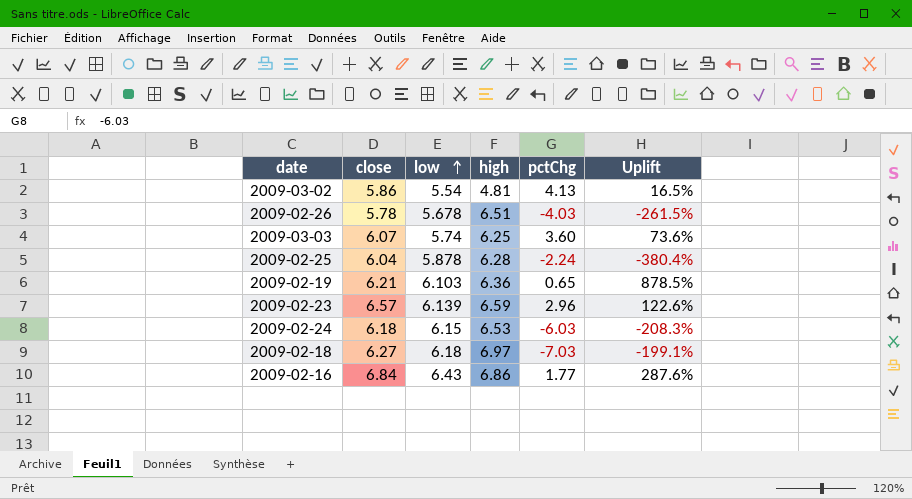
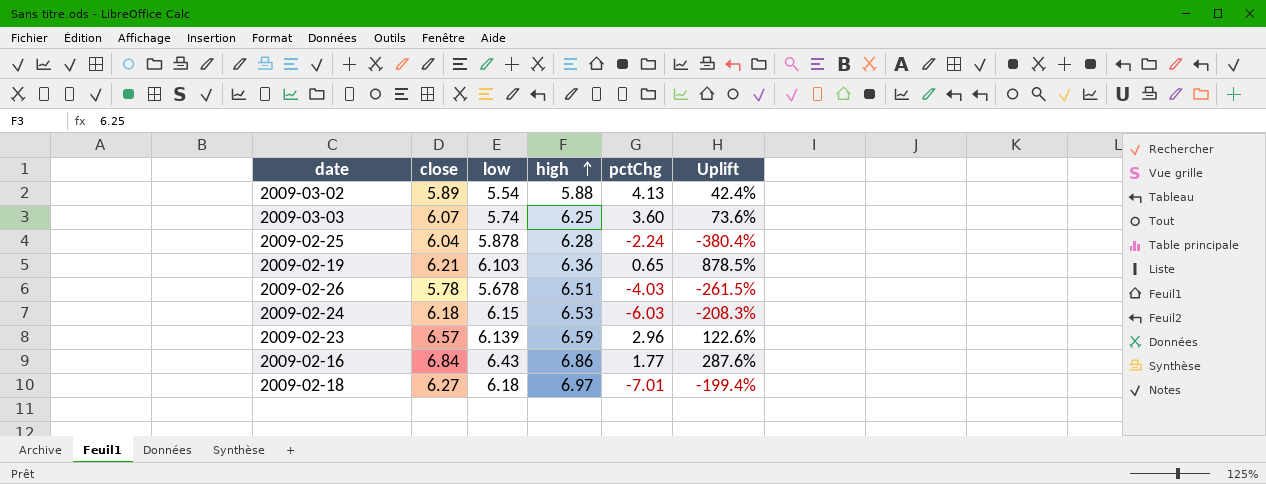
row order: low ascending -> high ascending
2009-03-02 | close: 5.86 -> 5.89
2009-03-02 | high: 4.81 -> 5.88
2009-03-02 | Uplift: 16.5% -> 42.4%
2009-02-18 | pctChg: -7.03 -> -7.01
2009-02-18 | Uplift: -199.1% -> -199.4%

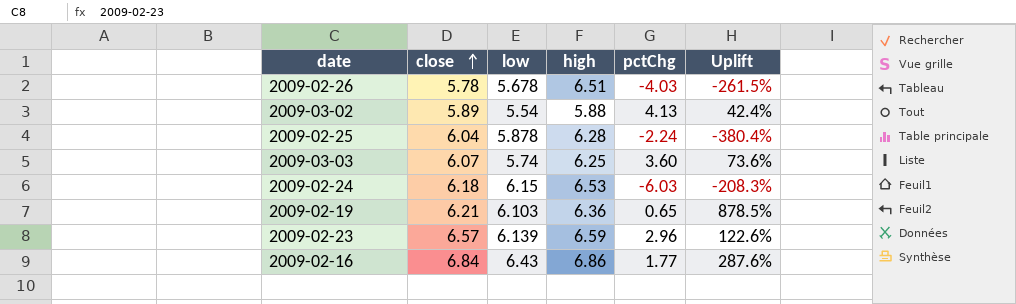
row order: high ascending -> close ascending
row 2009-02-18: 6.27 | 6.18 | 6.97 | -7.01 | -199.4% -> none

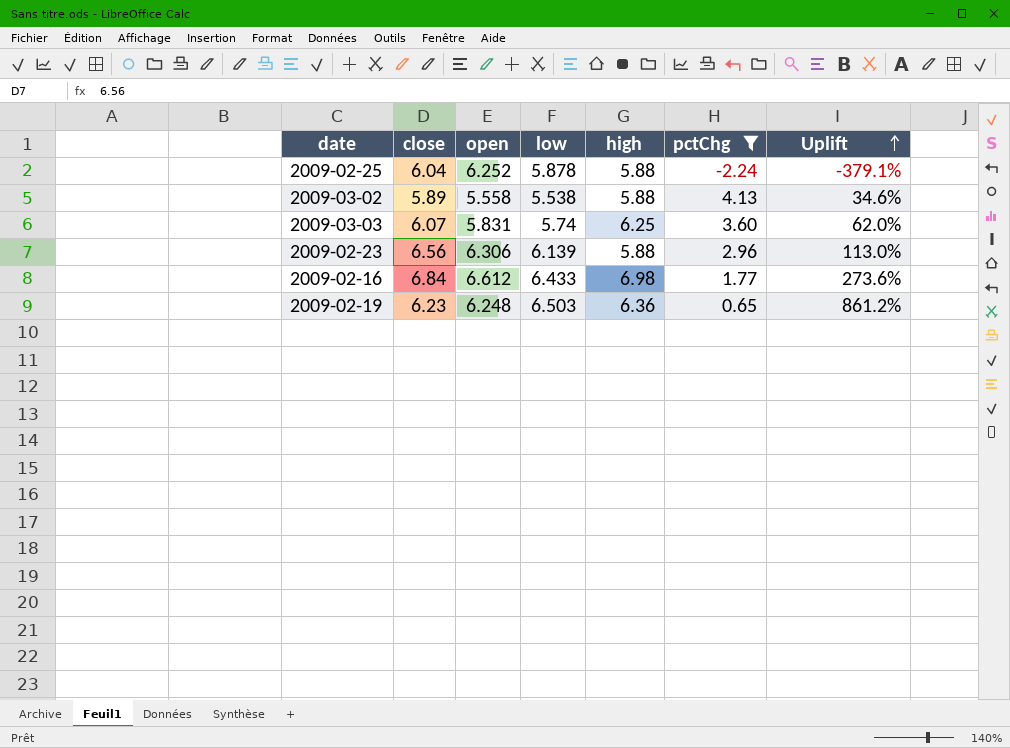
filter: none -> pctChg >= -2.24
row order: close ascending -> Uplift ascending
column open | position: none -> 3
column Uplift | formula: ([high] - [pctChg]) / [pctChg] -> ([open] - [pctChg]) / [pctChg]
2009-02-25 | high: 6.28 -> 5.88
2009-03-02 | low: 5.54 -> 5.538
2009-02-23 | close: 6.57 -> 6.56
2009-02-23 | high: 6.59 -> 5.88
2009-02-16 | low: 6.43 -> 6.433
2009-02-16 | high: 6.86 -> 6.98
2009-02-19 | close: 6.21 -> 6.23
2009-02-19 | low: 6.103 -> 6.503

